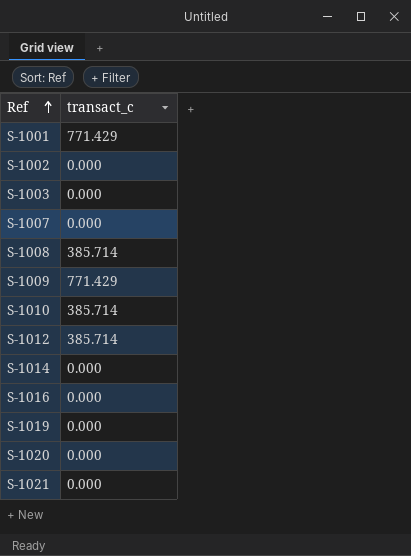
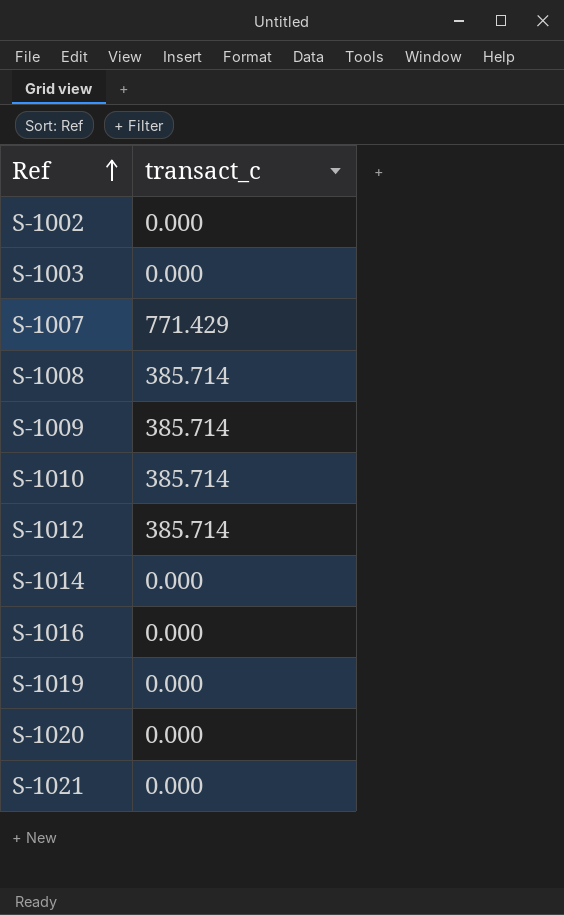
row S-1001: 771.429 -> none
S-1007 | transact_c: 0.000 -> 771.429
S-1009 | transact_c: 771.429 -> 385.714

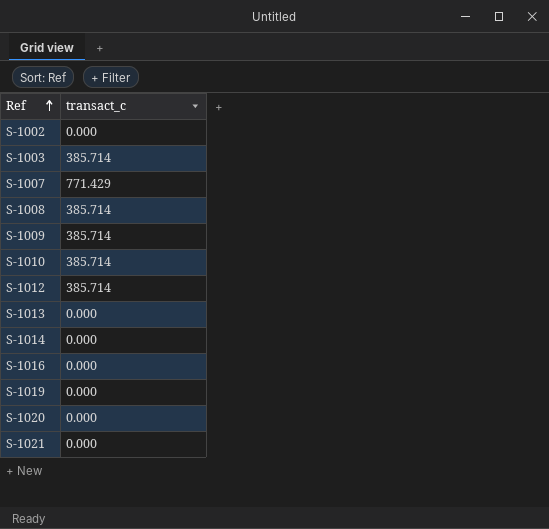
S-1003 | transact_c: 0.000 -> 385.714
row S-1013: none -> 0.000

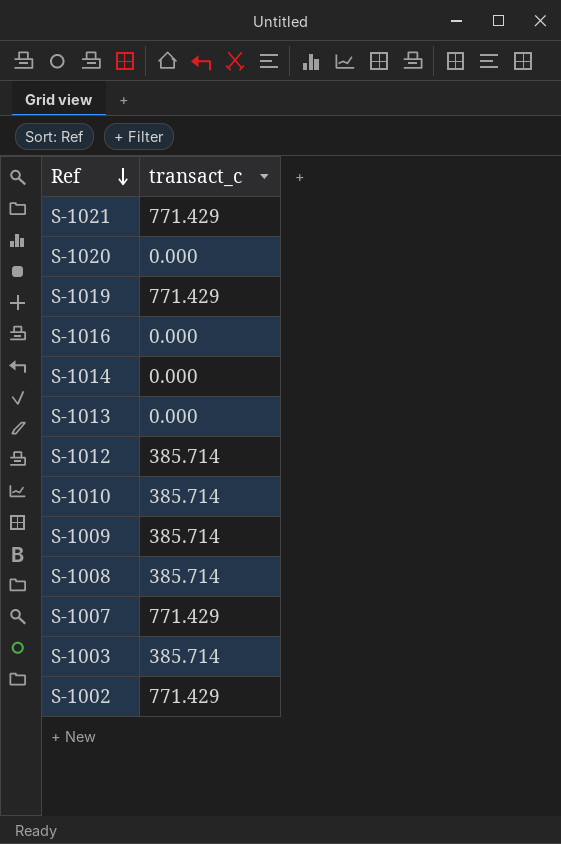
row order: Ref ascending -> Ref descending
S-1021 | transact_c: 0.000 -> 771.429
S-1019 | transact_c: 0.000 -> 771.429
S-1002 | transact_c: 0.000 -> 771.429

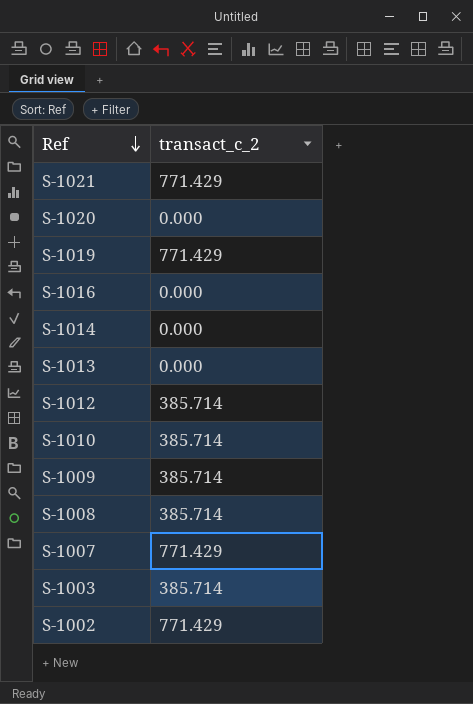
column name: transact_c -> transact_c_2

